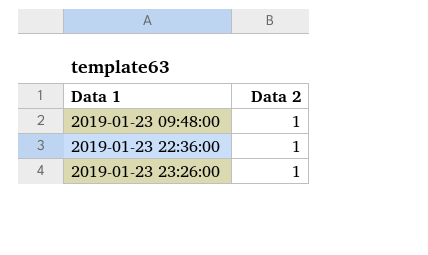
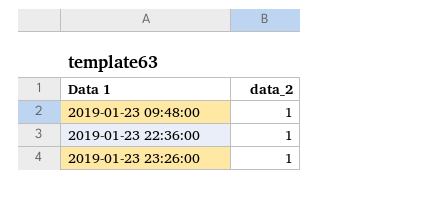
column name: Data 2 -> data_2

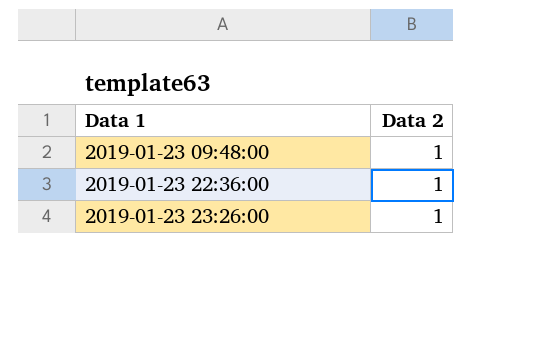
column name: data_2 -> Data 2

